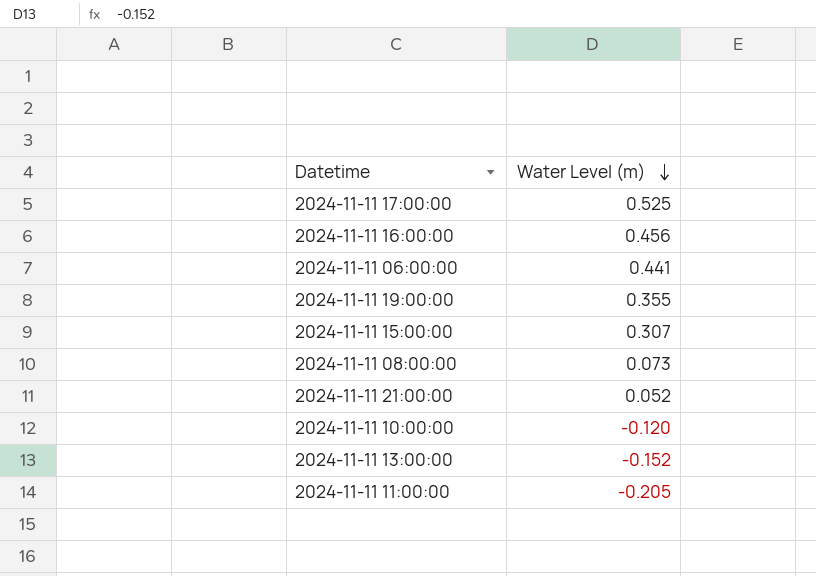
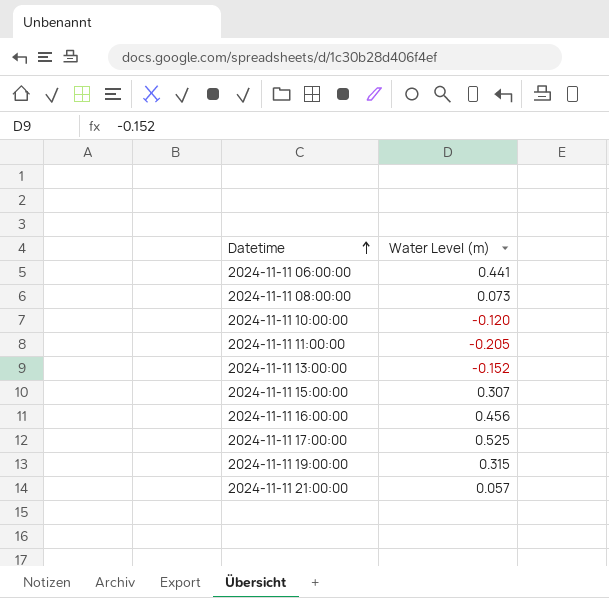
row order: Water Level (m) descending -> Datetime ascending
2024-11-11 19:00:00 | Water Level (m): 0.355 -> 0.315
2024-11-11 21:00:00 | Water Level (m): 0.052 -> 0.057

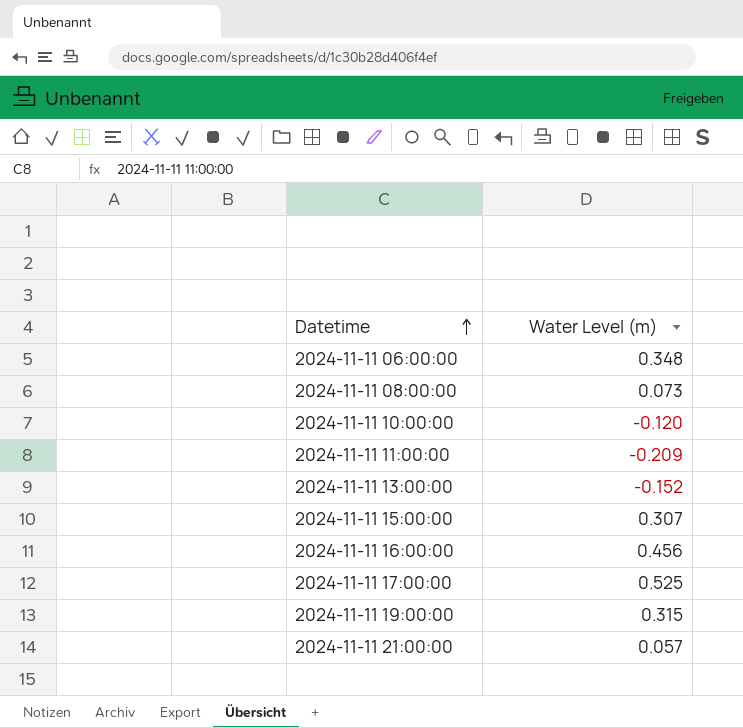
2024-11-11 06:00:00 | Water Level (m): 0.441 -> 0.348
2024-11-11 11:00:00 | Water Level (m): -0.205 -> -0.209

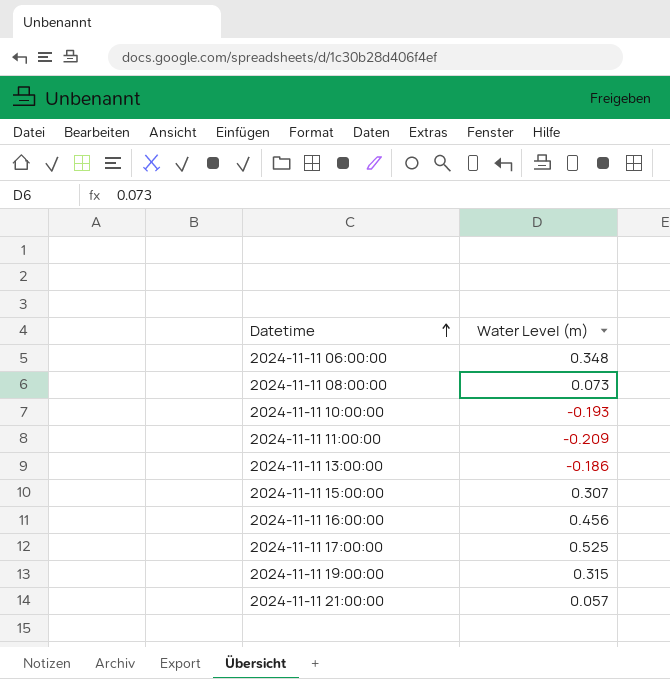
2024-11-11 10:00:00 | Water Level (m): -0.120 -> -0.193
2024-11-11 13:00:00 | Water Level (m): -0.152 -> -0.186

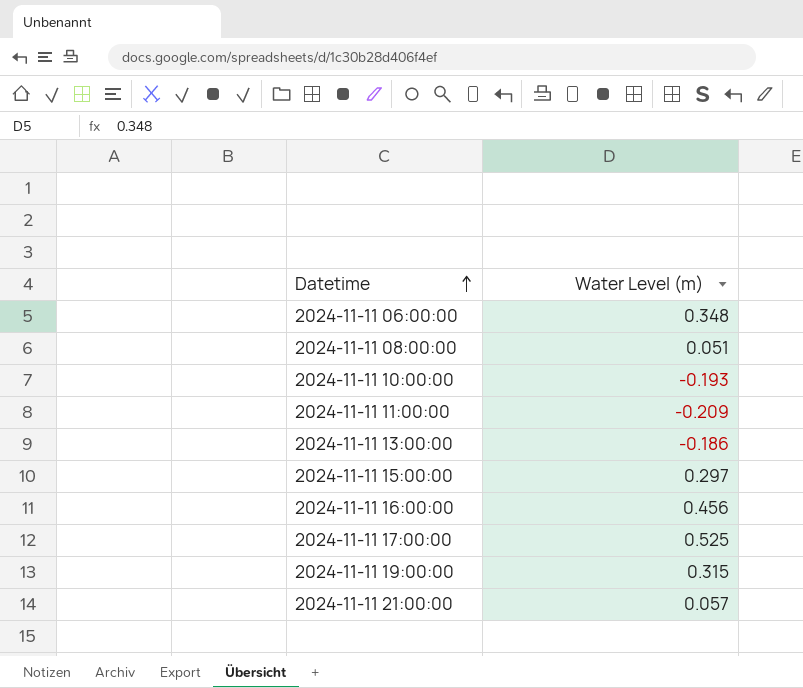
2024-11-11 08:00:00 | Water Level (m): 0.073 -> 0.051
2024-11-11 15:00:00 | Water Level (m): 0.307 -> 0.297

